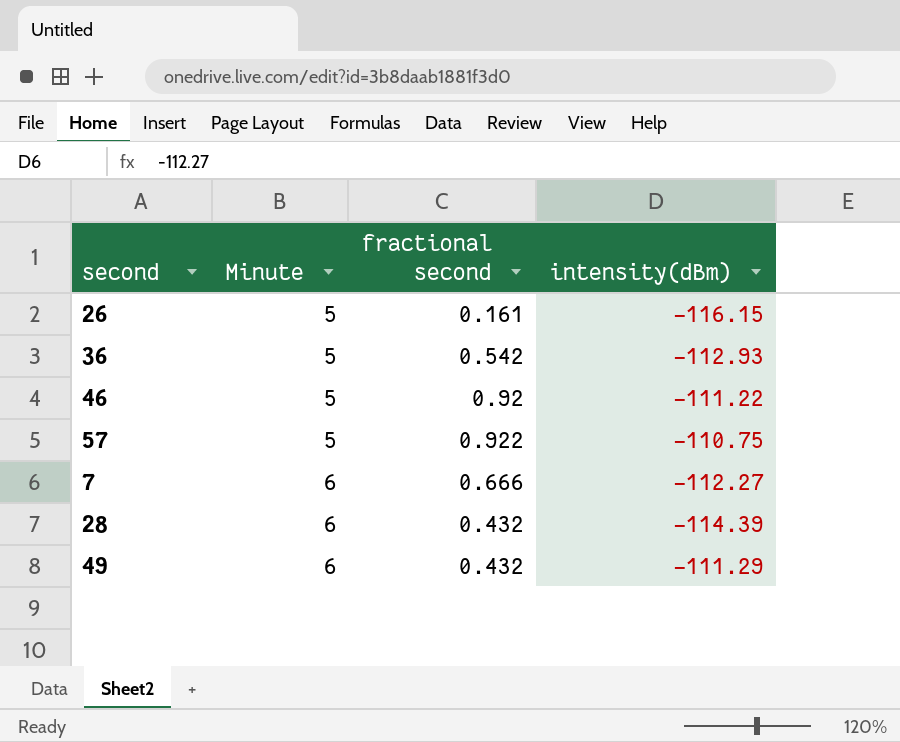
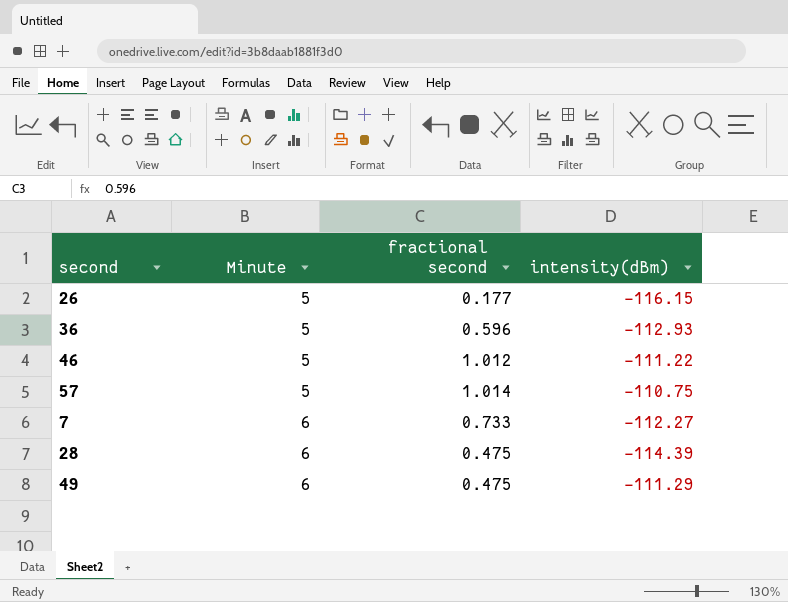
26 | fractional second: 0.161 -> 0.177
36 | fractional second: 0.542 -> 0.596
46 | fractional second: 0.92 -> 1.012
57 | fractional second: 0.922 -> 1.014
7 | fractional second: 0.666 -> 0.733
28 | fractional second: 0.432 -> 0.475
49 | fractional second: 0.432 -> 0.475

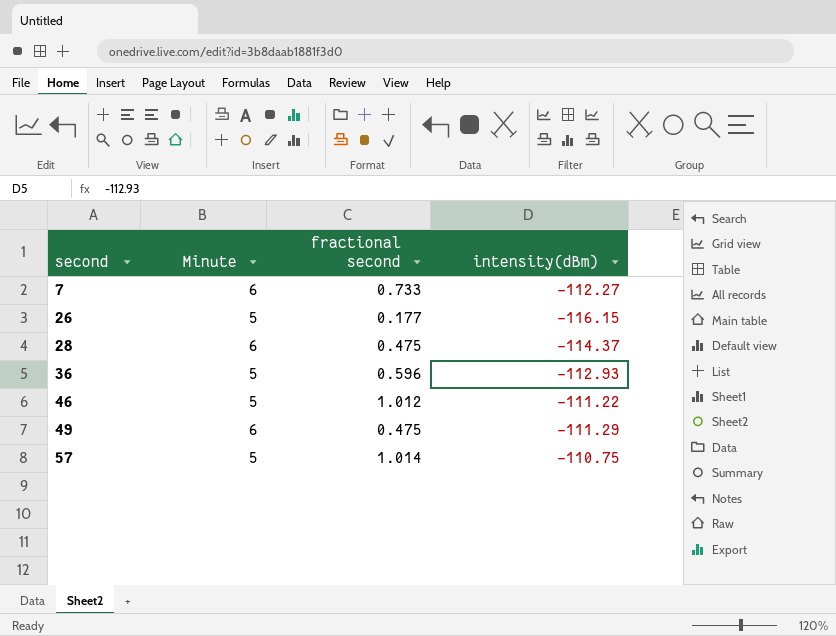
row order: Minute ascending -> second ascending
28 | intensity(dBm): -114.39 -> -114.37

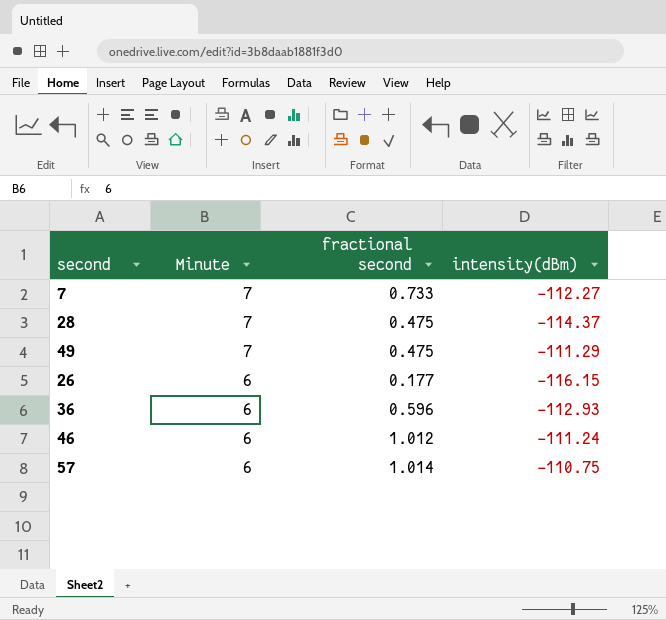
row order: second ascending -> Minute descending
7 | Minute: 6 -> 7
28 | Minute: 6 -> 7
49 | Minute: 6 -> 7
26 | Minute: 5 -> 6
36 | Minute: 5 -> 6
46 | Minute: 5 -> 6
46 | intensity(dBm): -111.22 -> -111.24
57 | Minute: 5 -> 6

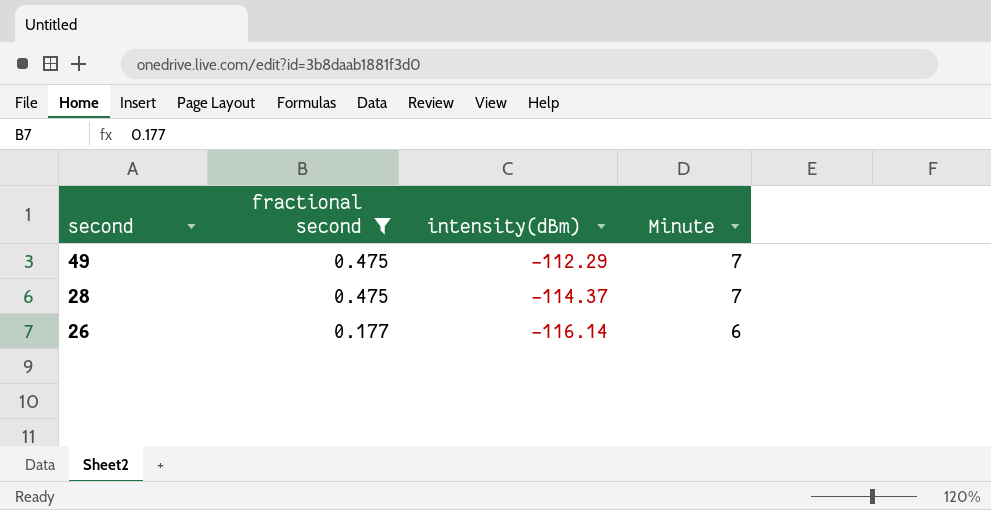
filter: none -> fractional second <= 0.475
row order: Minute descending -> second descending
column Minute | position: 2 -> 4
49 | intensity(dBm): -111.29 -> -112.29
26 | intensity(dBm): -116.15 -> -116.14

